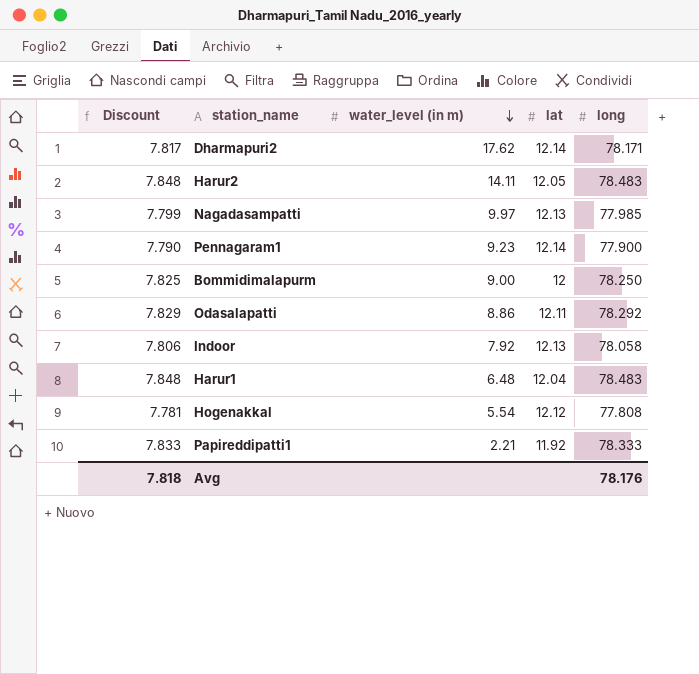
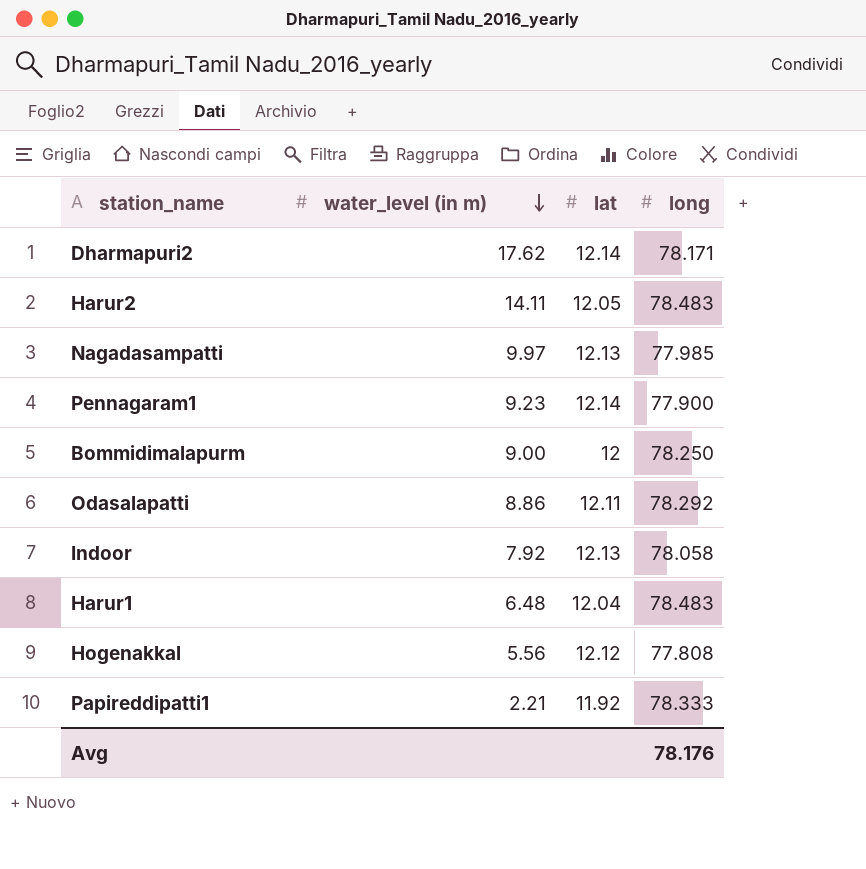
column Discount | formula: [long] * 0.1 -> none
Hogenakkal | water_level (in m): 5.54 -> 5.56

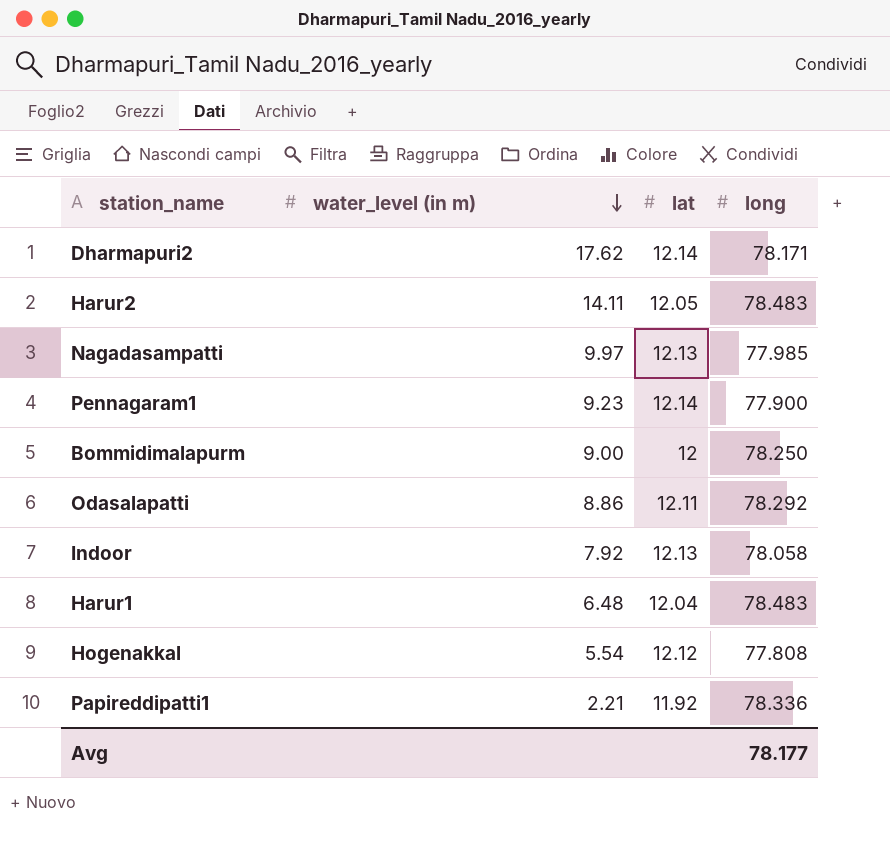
Hogenakkal | water_level (in m): 5.56 -> 5.54
Papireddipatti1 | long: 78.333 -> 78.336
Avg | long: 78.176 -> 78.177

